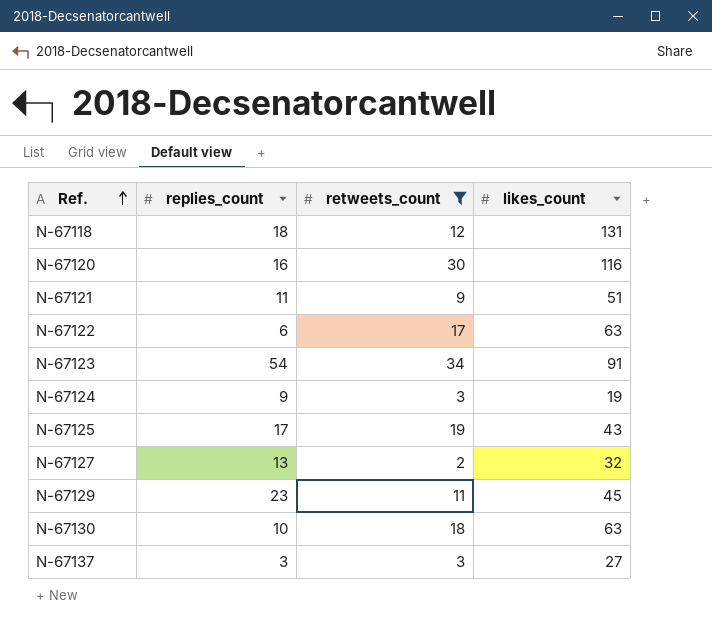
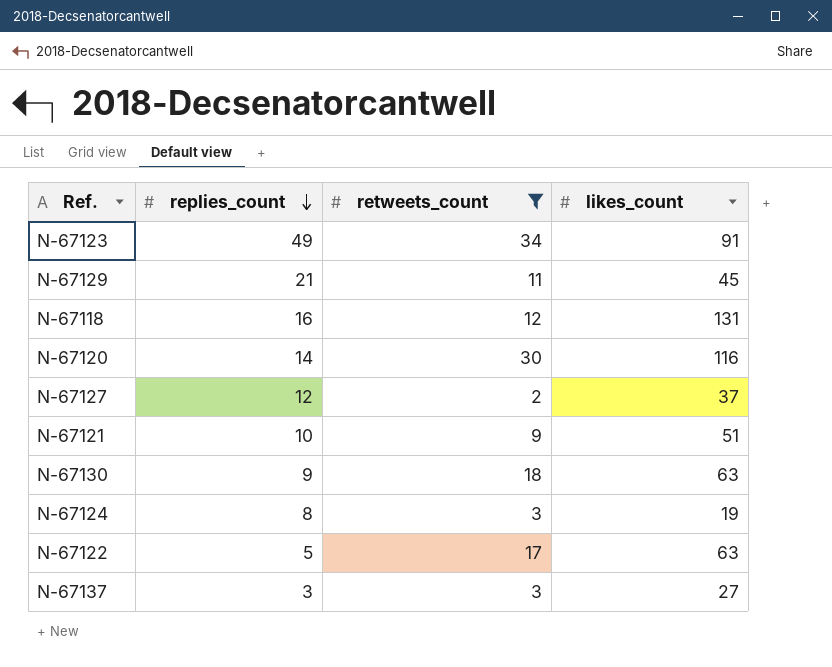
row order: Ref. ascending -> replies_count descending
row N-67125: 17 | 19 | 43 -> none
N-67123 | replies_count: 54 -> 49
N-67129 | replies_count: 23 -> 21
N-67118 | replies_count: 18 -> 16
N-67120 | replies_count: 16 -> 14
N-67127 | replies_count: 13 -> 12
N-67127 | likes_count: 32 -> 37
N-67121 | replies_count: 11 -> 10
N-67130 | replies_count: 10 -> 9
N-67124 | replies_count: 9 -> 8
N-67122 | replies_count: 6 -> 5

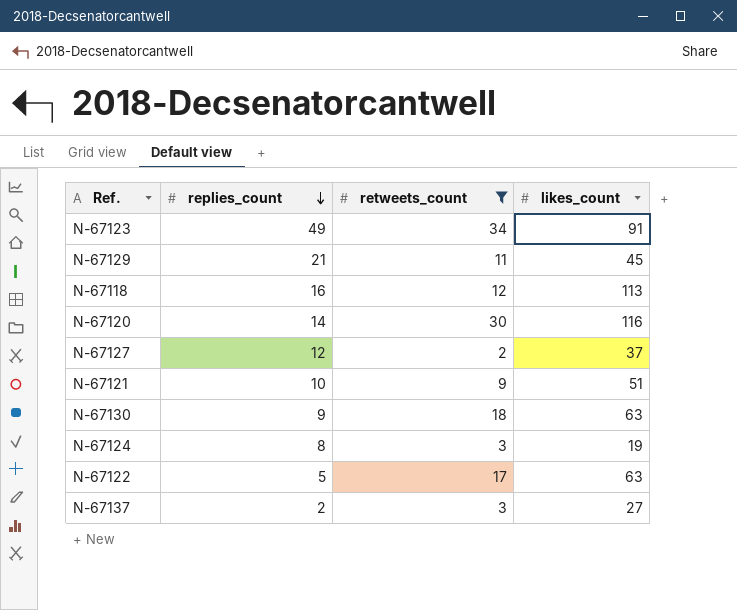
N-67118 | likes_count: 131 -> 113
N-67137 | replies_count: 3 -> 2

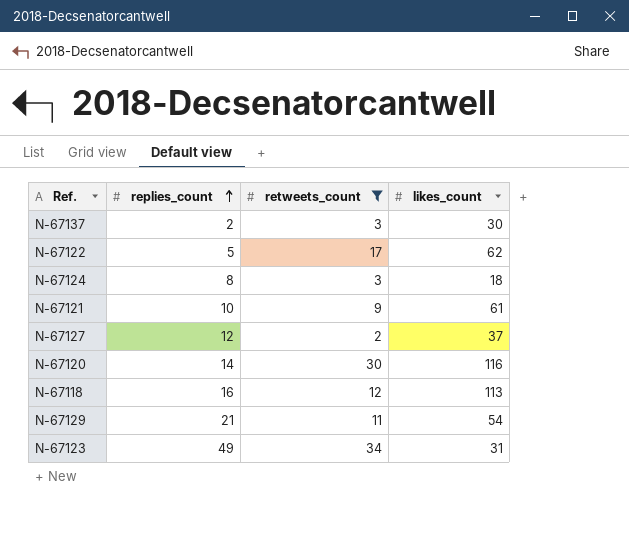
row order: replies_count descending -> replies_count ascending
row N-67130: 9 | 18 | 63 -> none
N-67137 | likes_count: 27 -> 30
N-67122 | likes_count: 63 -> 62
N-67124 | likes_count: 19 -> 18
N-67121 | likes_count: 51 -> 61
N-67129 | likes_count: 45 -> 54
N-67123 | likes_count: 91 -> 31

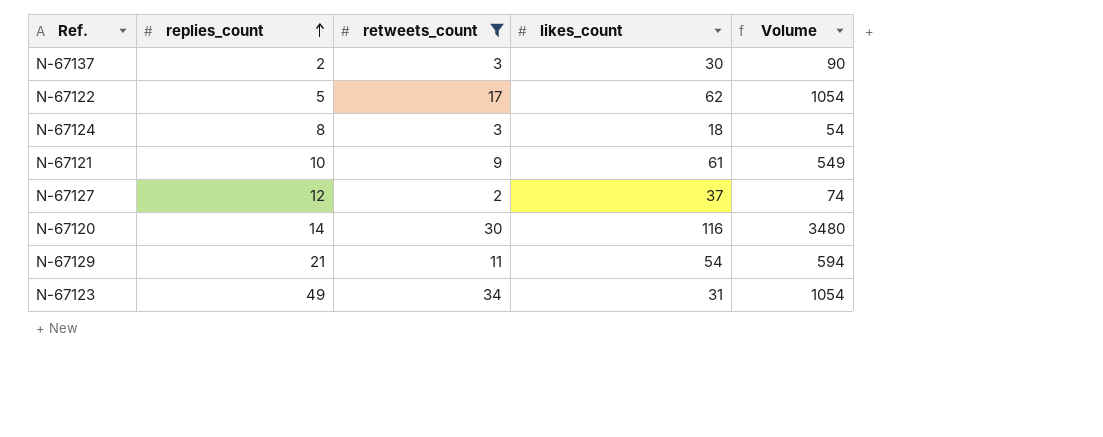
column Volume | formula: none -> [retweets_count] * [likes_count]
row N-67118: 16 | 12 | 113 -> none

